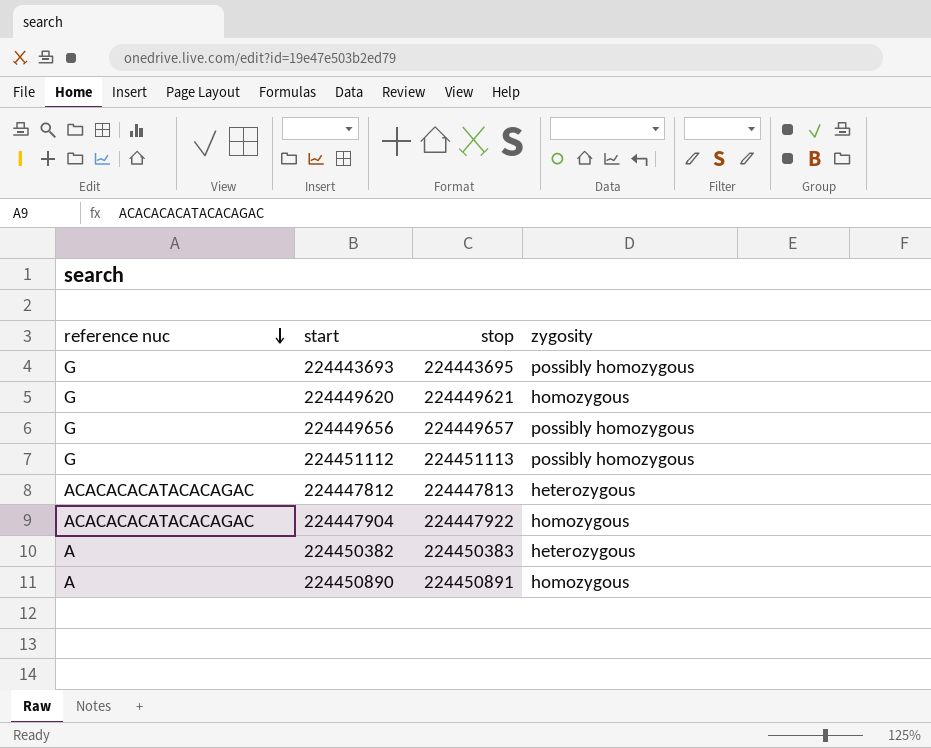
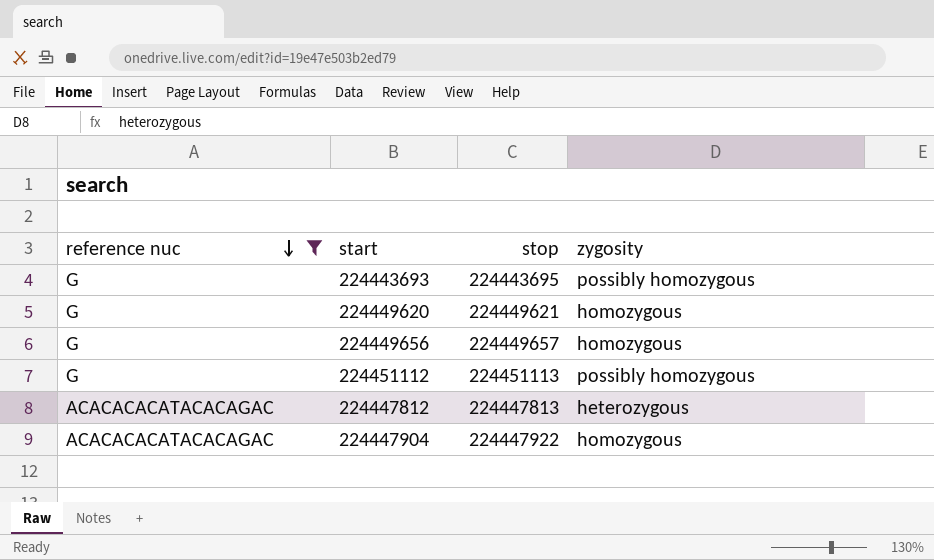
filter: none -> reference nuc != A
224449656 | zygosity: possibly homozygous -> homozygous

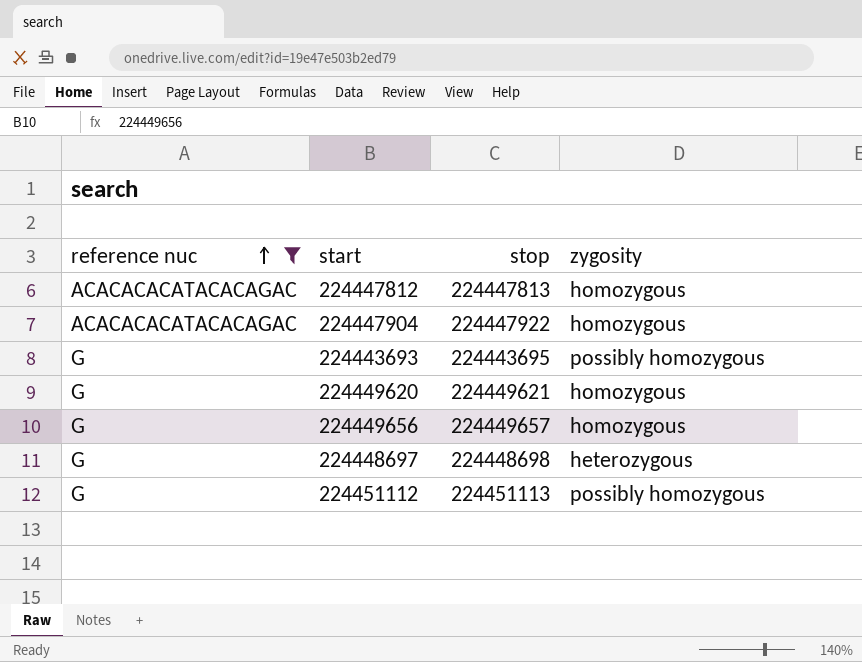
row order: reference nuc descending -> reference nuc ascending
224447812 | zygosity: heterozygous -> homozygous
row 224448697: none -> G | 224448698 | heterozygous

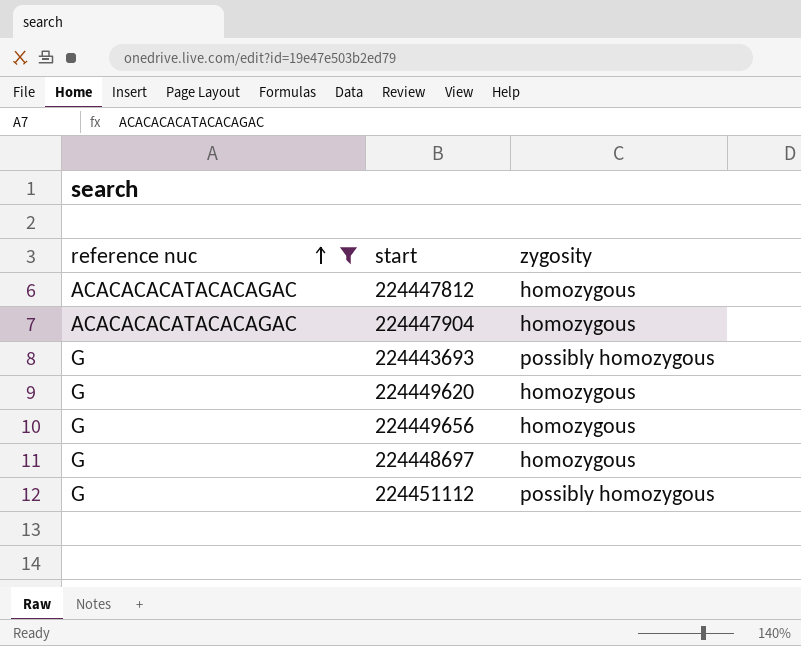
column stop | position: 3 -> none
224448697 | zygosity: heterozygous -> homozygous

